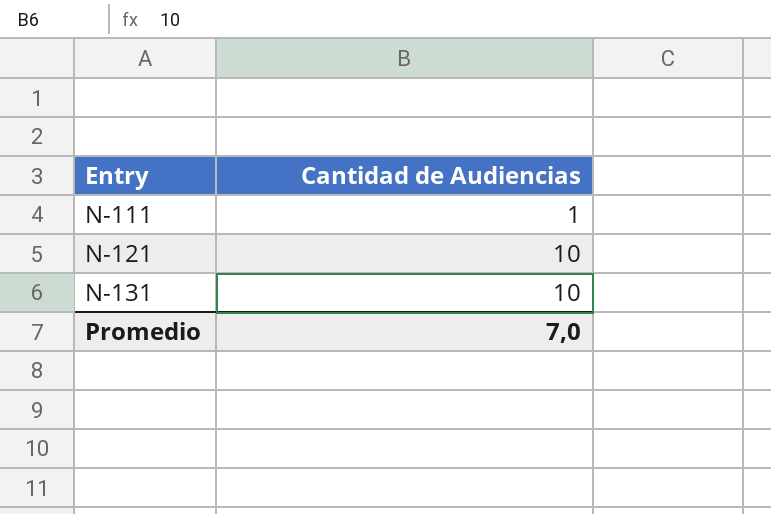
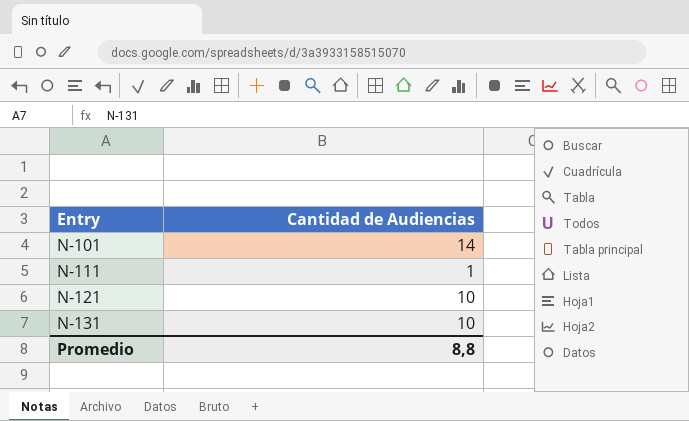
row N-101: none -> 14
Promedio | Cantidad de Audiencias: 7,0 -> 8,8

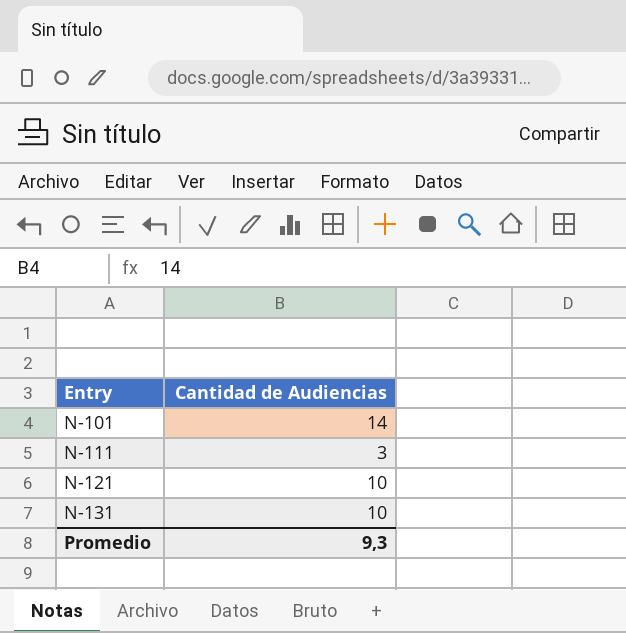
N-111 | Cantidad de Audiencias: 1 -> 3
Promedio | Cantidad de Audiencias: 8,8 -> 9,3

